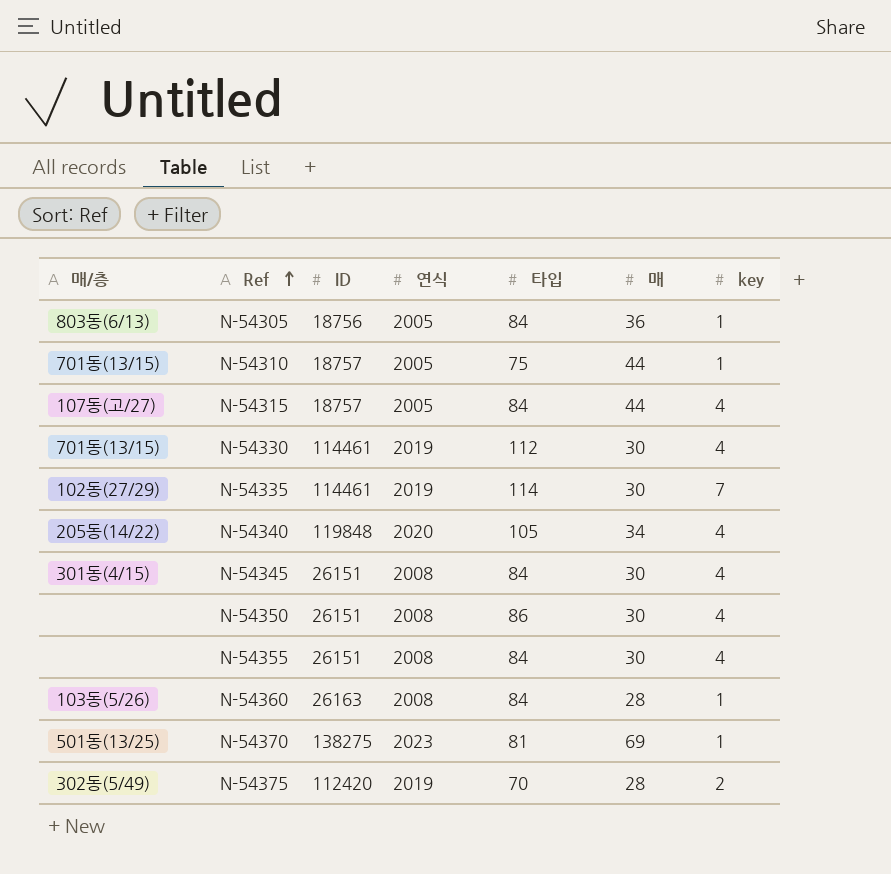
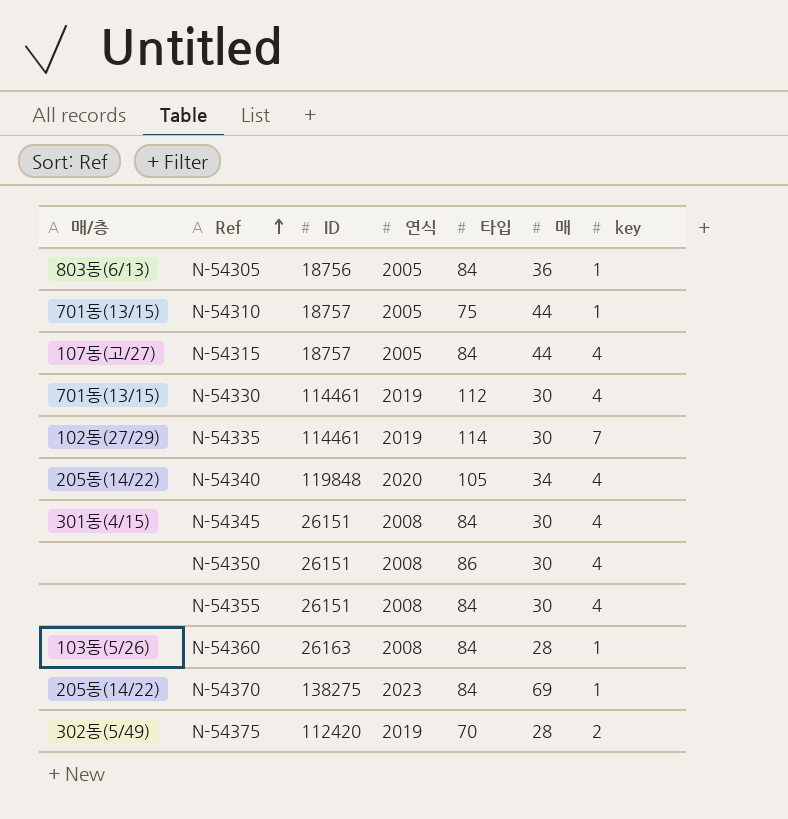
N-54370 | 매/층: 501동(13/25) -> 205동(14/22)
N-54370 | 타입: 81 -> 84

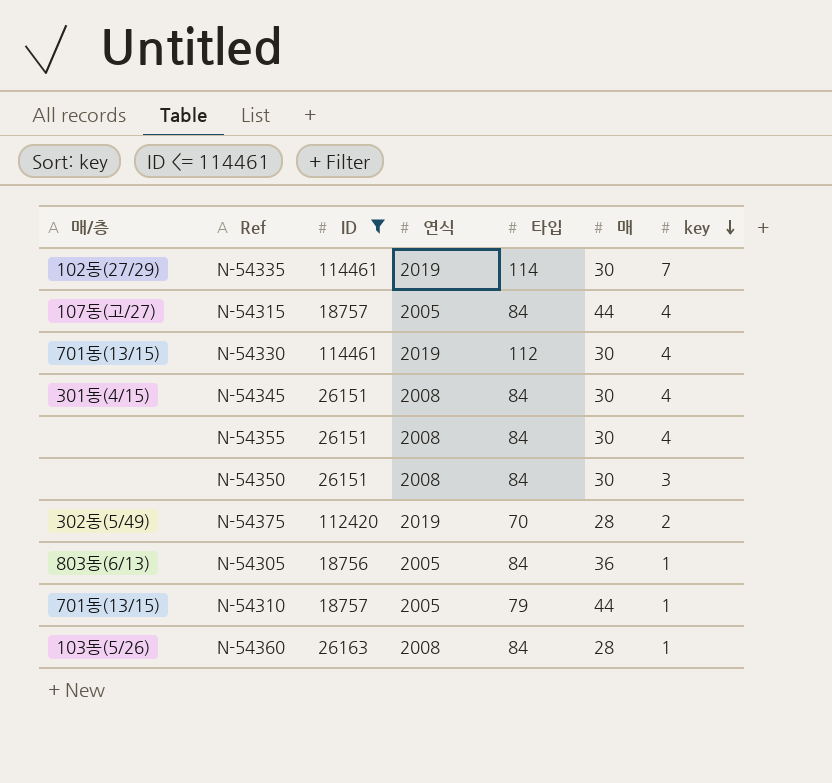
filter: none -> ID <= 114461
row order: Ref ascending -> key descending
N-54350 | 타입: 86 -> 84
N-54350 | key: 4 -> 3
N-54310 | 타입: 75 -> 79

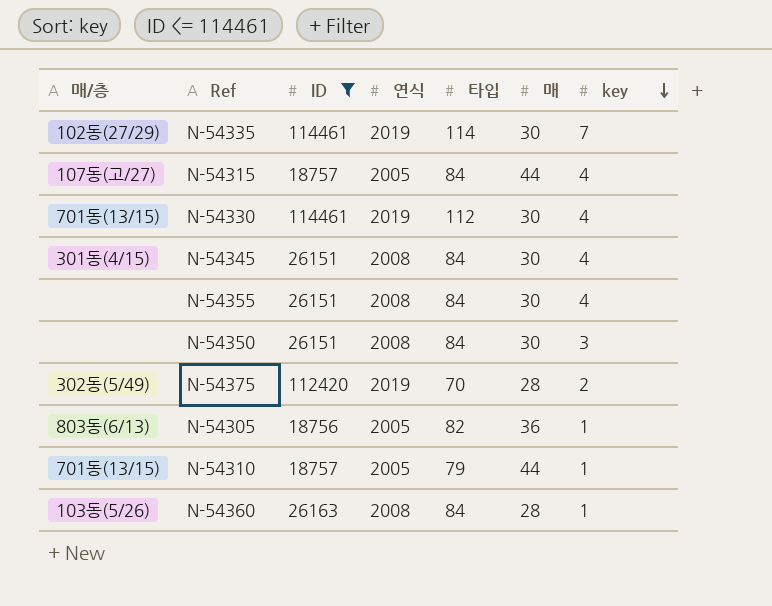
N-54305 | 타입: 84 -> 82

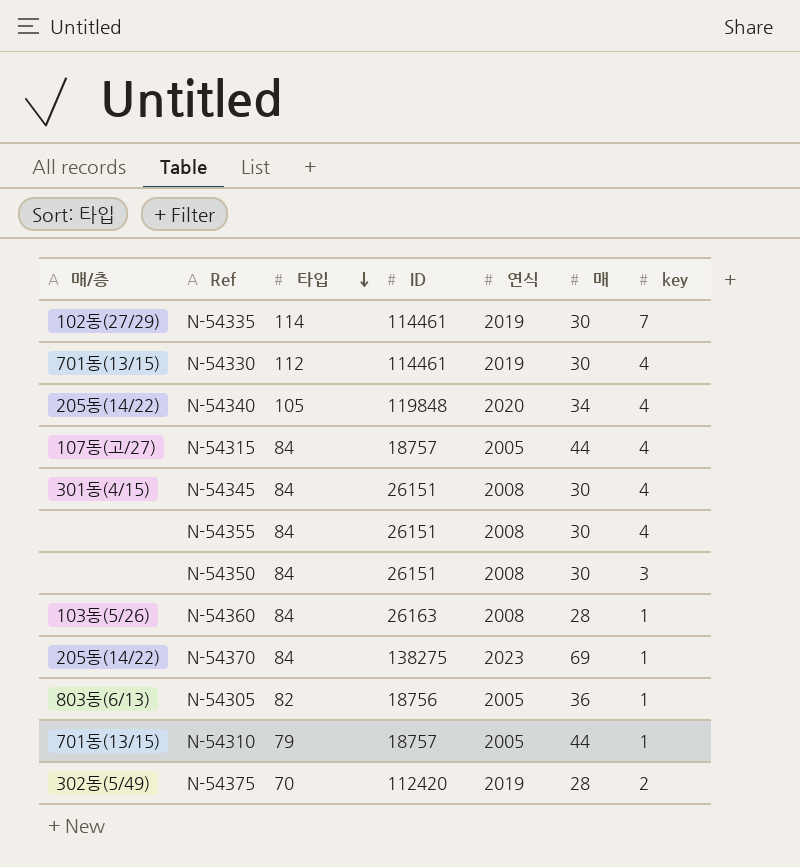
filter: ID <= 114461 -> none
row order: key descending -> 타입 descending
column 타입 | position: 5 -> 3

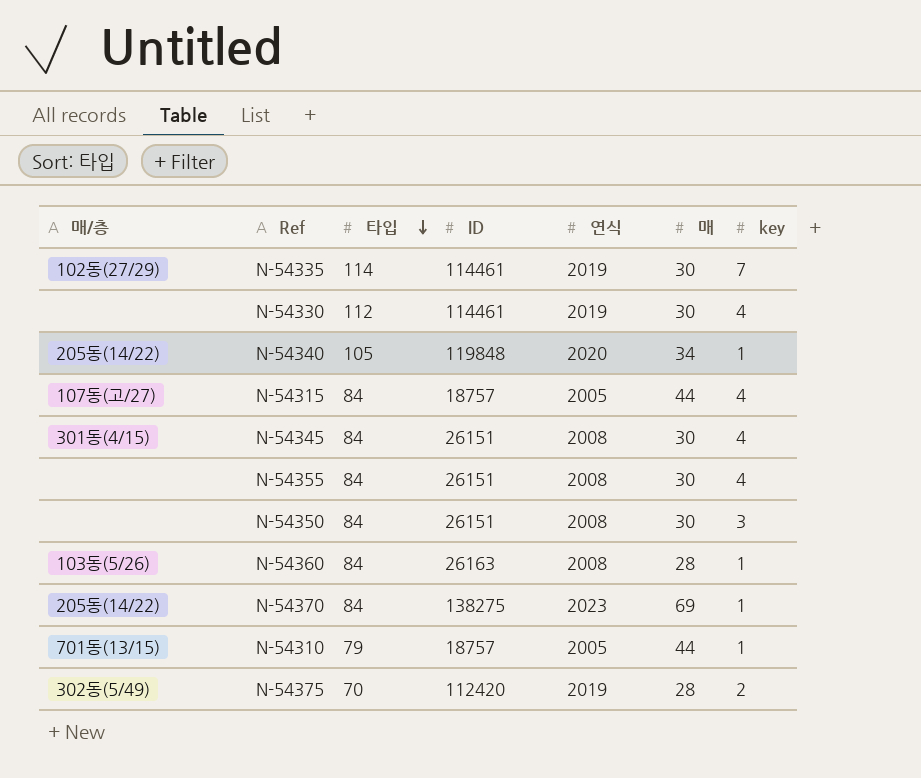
row N-54305: 803동(6/13) | 82 | 18756 | 2005 | 36 | 1 -> none
N-54330 | 매/층: 701동(13/15) -> none
N-54340 | key: 4 -> 1

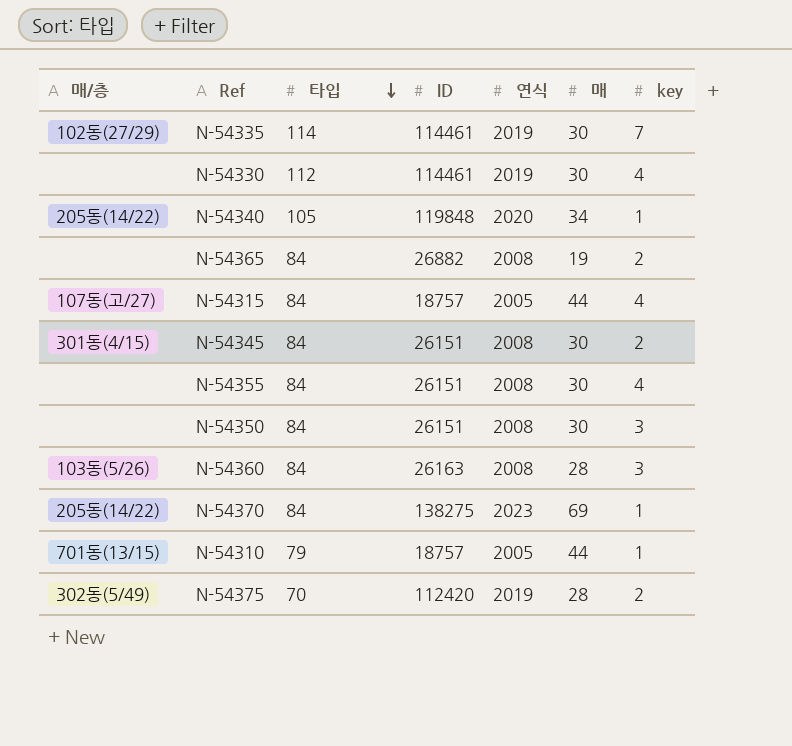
row N-54365: none -> none | 84 | 26882 | 2008 | 19 | 2
N-54345 | key: 4 -> 2
N-54360 | key: 1 -> 3

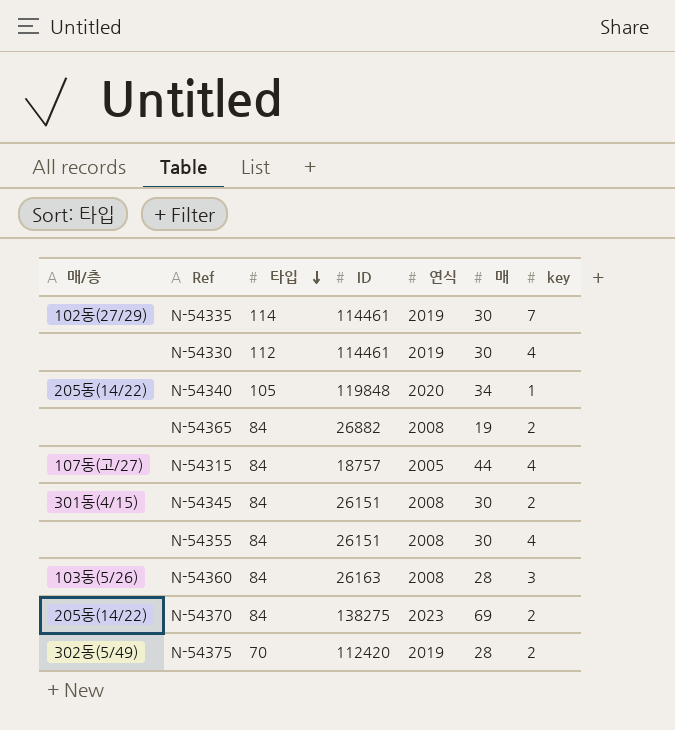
row N-54350: none | 84 | 26151 | 2008 | 30 | 3 -> none
row N-54310: 701동(13/15) | 79 | 18757 | 2005 | 44 | 1 -> none
N-54370 | key: 1 -> 2

